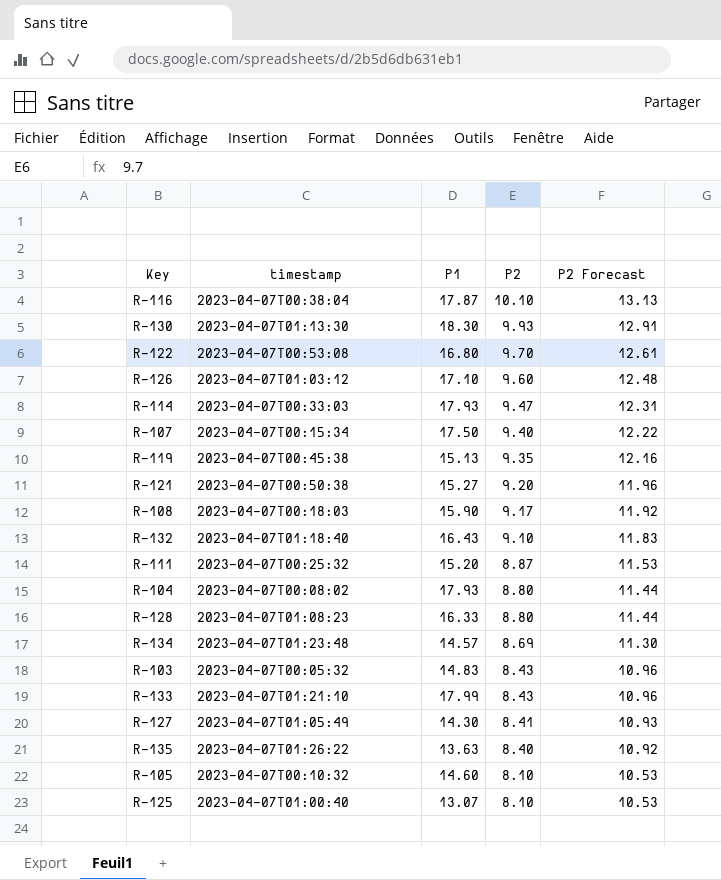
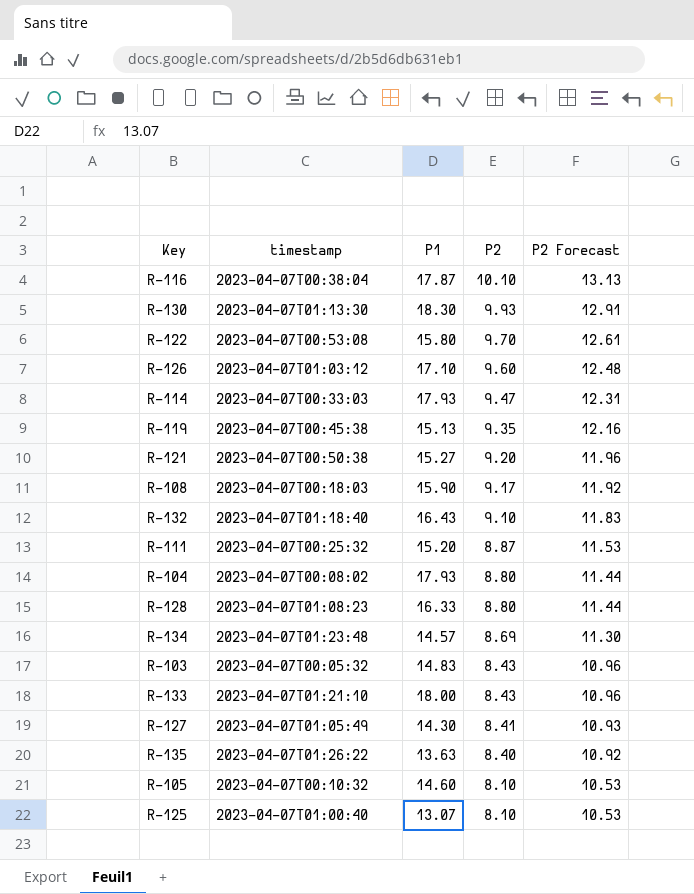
row R-107: 2023-04-07T00:15:34 | 17.50 | 9.40 | 12.22 -> none
R-122 | P1: 16.80 -> 15.80
R-133 | P1: 17.99 -> 18.00

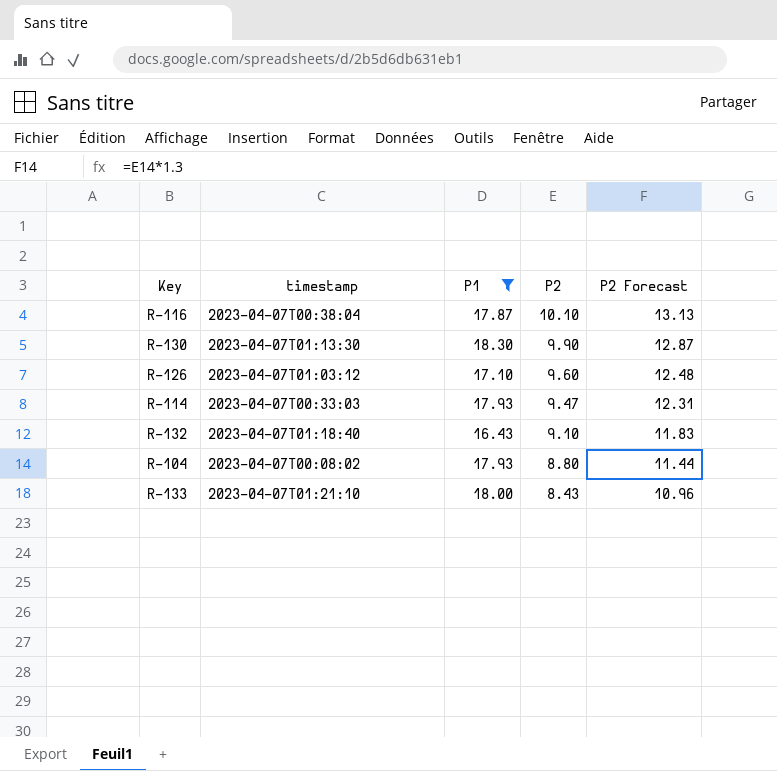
filter: none -> P1 >= 16.43
R-130 | P2: 9.93 -> 9.90
R-130 | P2 Forecast: 12.91 -> 12.87

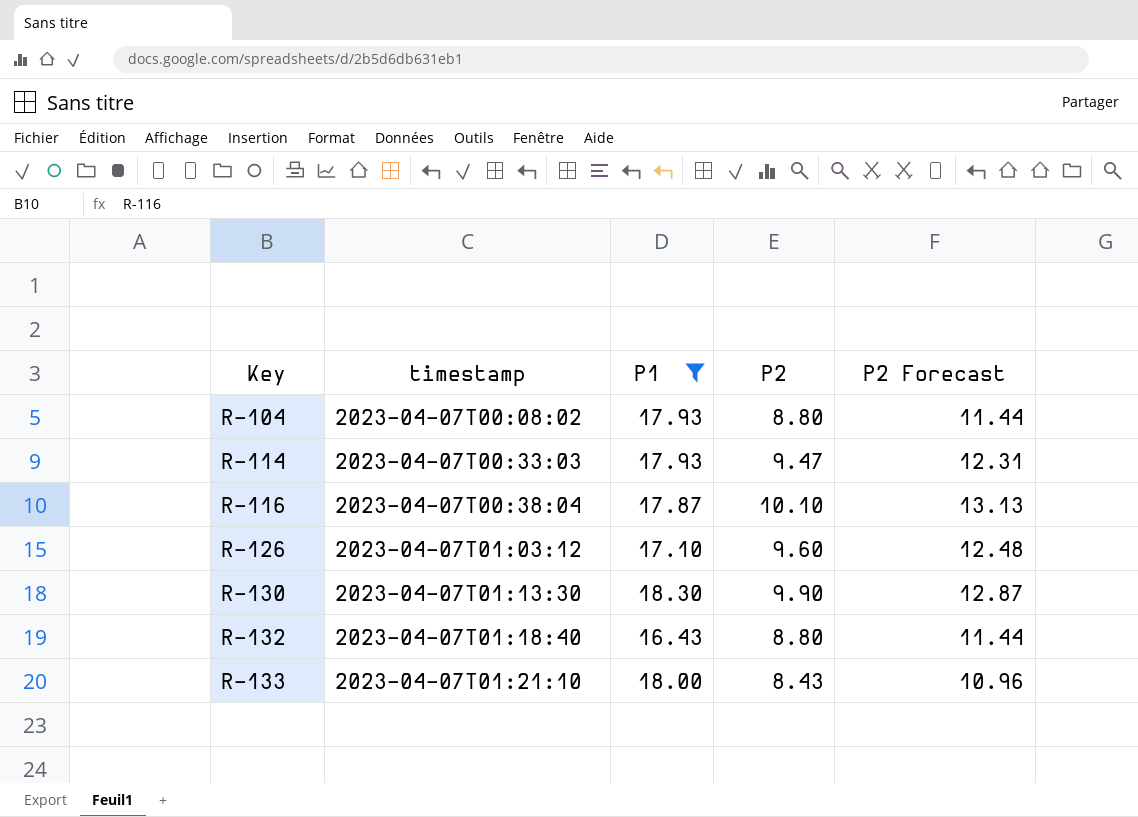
row order: P2 descending -> Key ascending
R-132 | P2: 9.10 -> 8.80
R-132 | P2 Forecast: 11.83 -> 11.44

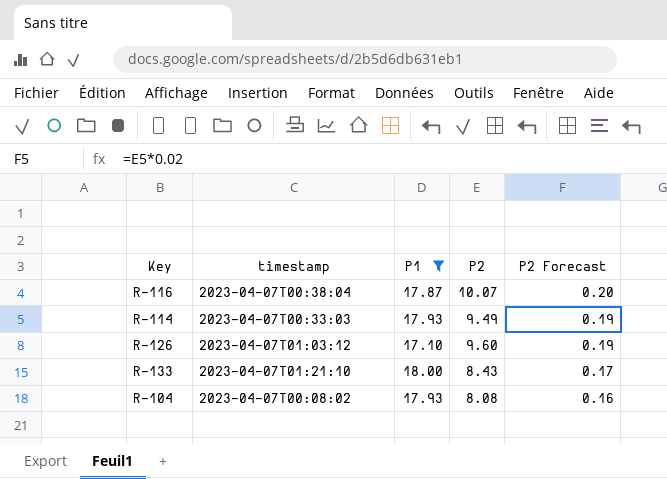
row order: Key ascending -> P2 Forecast descending
column P2 Forecast | formula: [P2] * 1.3 -> [P2] * 0.02
row R-130: 2023-04-07T01:13:30 | 18.30 | 9.90 | 12.87 -> none
row R-132: 2023-04-07T01:18:40 | 16.43 | 8.80 | 11.44 -> none
R-116 | P2: 10.10 -> 10.07
R-114 | P2: 9.47 -> 9.49
R-104 | P2: 8.80 -> 8.08

